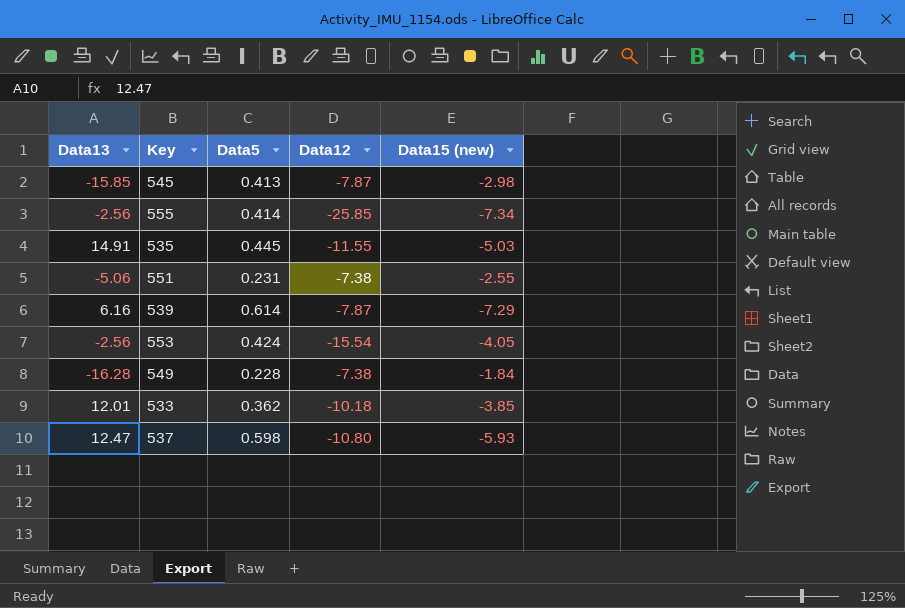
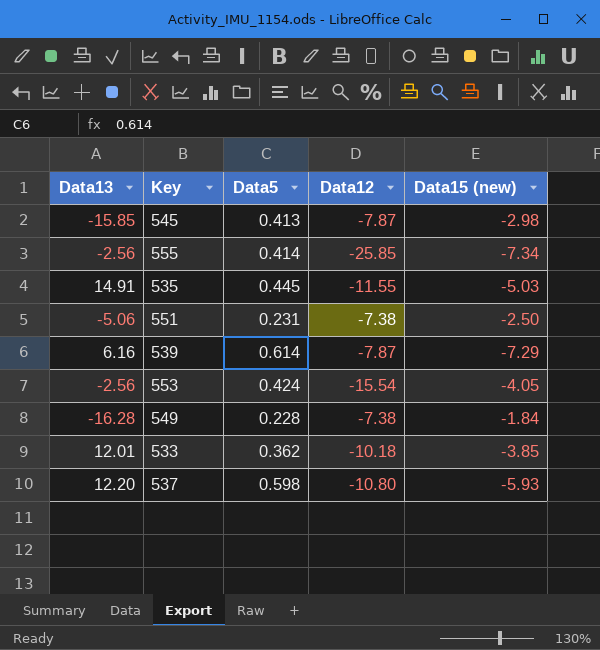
551 | Data15 (new): -2.55 -> -2.50
537 | Data13: 12.47 -> 12.20

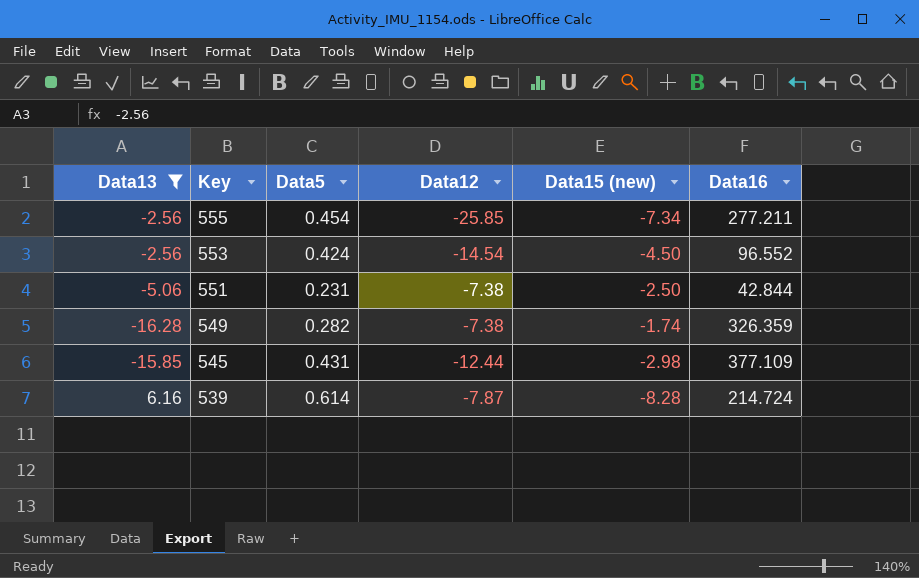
filter: none -> Data13 <= 6.16
row order: none -> Key descending
column Data16 | position: none -> 6
555 | Data5: 0.414 -> 0.454
553 | Data12: -15.54 -> -14.54
553 | Data15 (new): -4.05 -> -4.50
549 | Data5: 0.228 -> 0.282
549 | Data15 (new): -1.84 -> -1.74
545 | Data5: 0.413 -> 0.431
545 | Data12: -7.87 -> -12.44
539 | Data15 (new): -7.29 -> -8.28

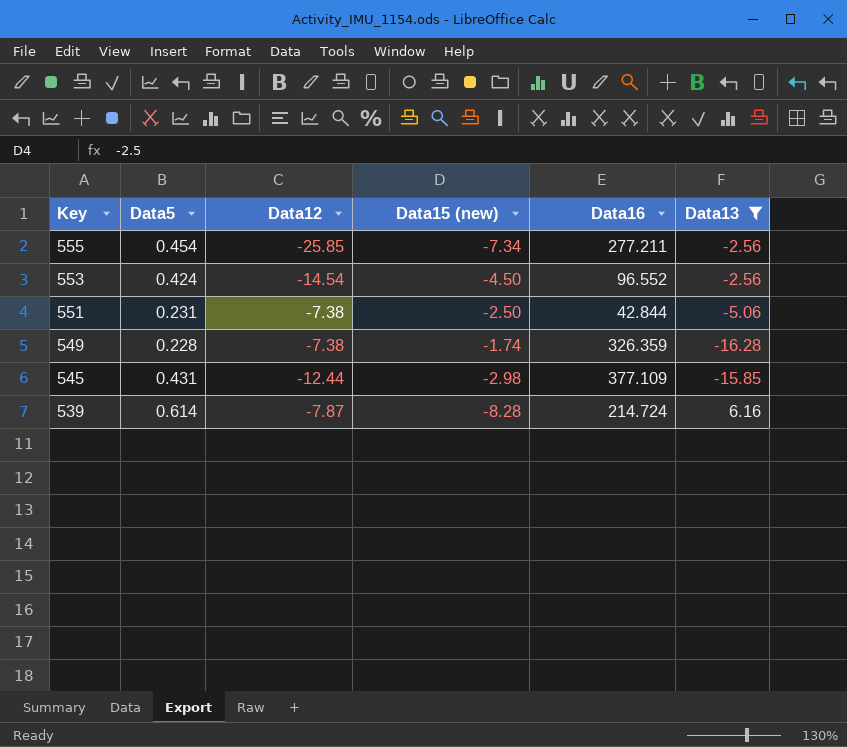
column Data13 | position: 1 -> 6
549 | Data5: 0.282 -> 0.228

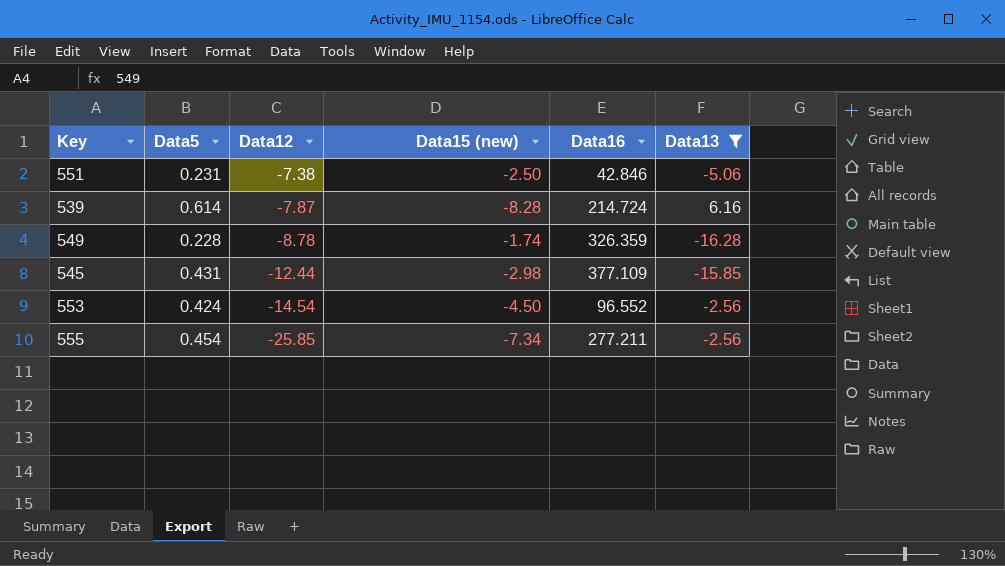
row order: Key descending -> Data12 descending
551 | Data16: 42.844 -> 42.846
549 | Data12: -7.38 -> -8.78

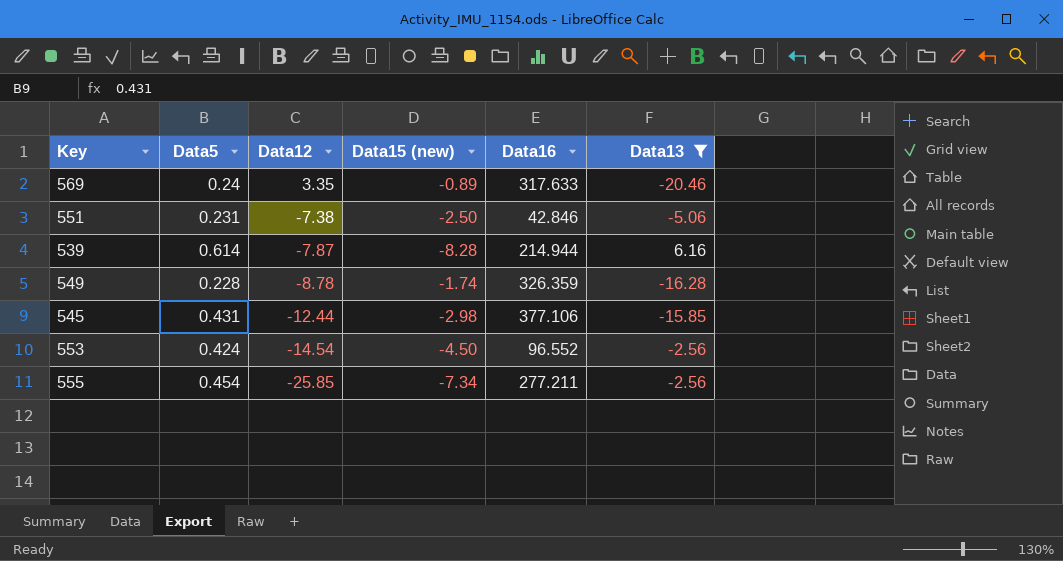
row 569: none -> 0.24 | 3.35 | -0.89 | 317.633 | -20.46
539 | Data16: 214.724 -> 214.944
545 | Data16: 377.109 -> 377.106

